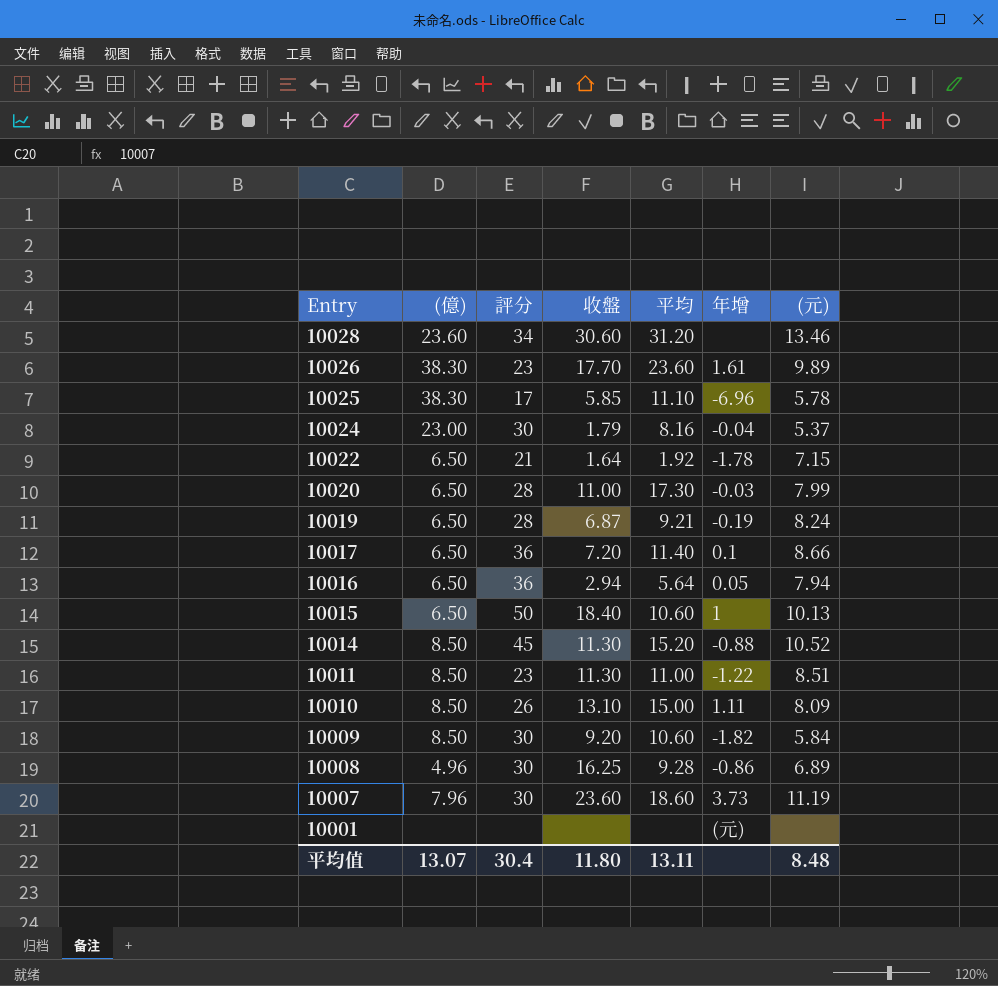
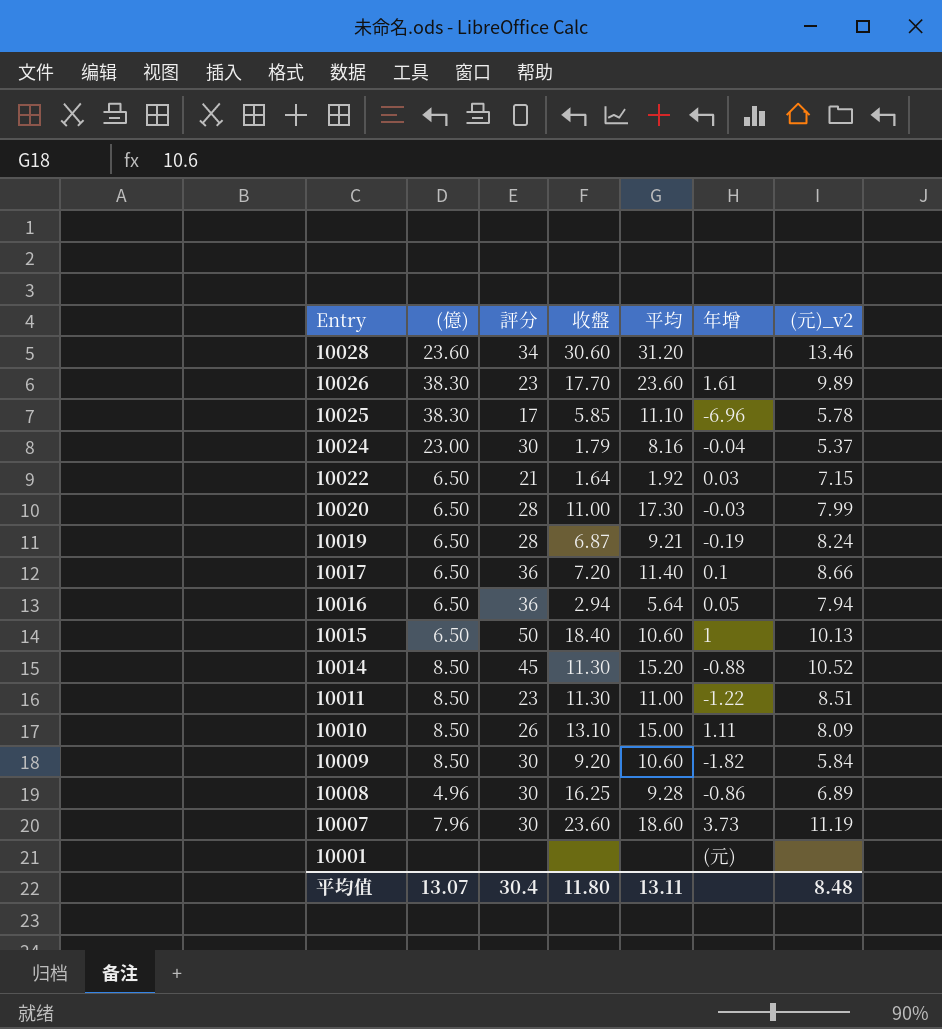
column name: (元) -> (元)_v2
10022 | 年增: -1.78 -> 0.03

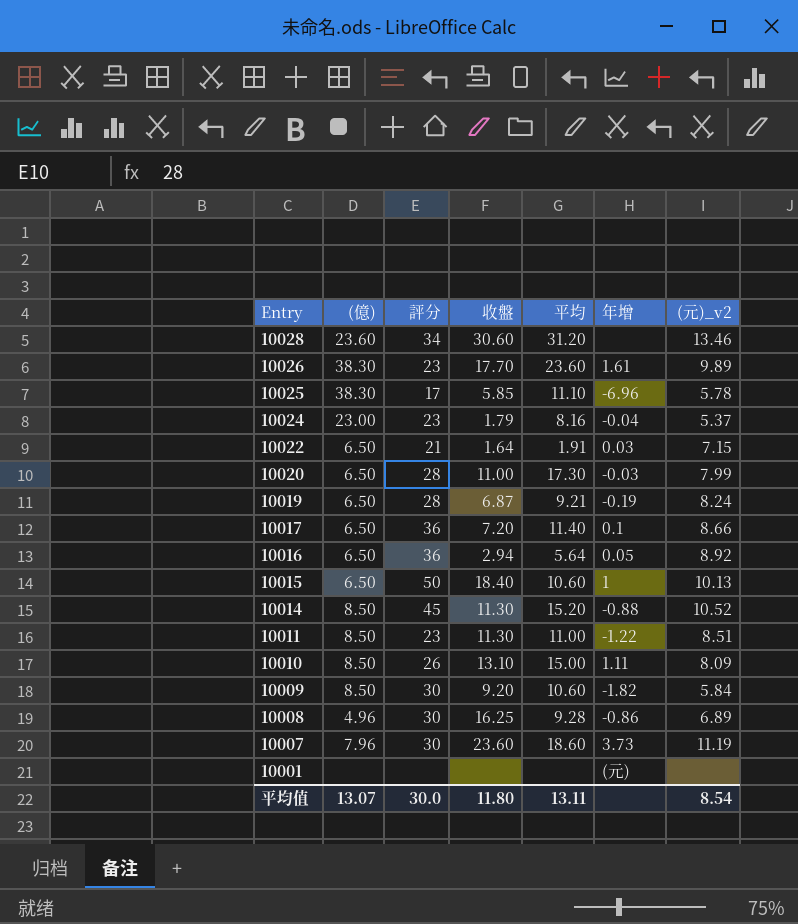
10024 | 評分: 30 -> 23
10022 | 平均: 1.92 -> 1.91
10016 | (元)_v2: 7.94 -> 8.92
平均值 | 評分: 30.4 -> 30.0
平均值 | (元)_v2: 8.48 -> 8.54

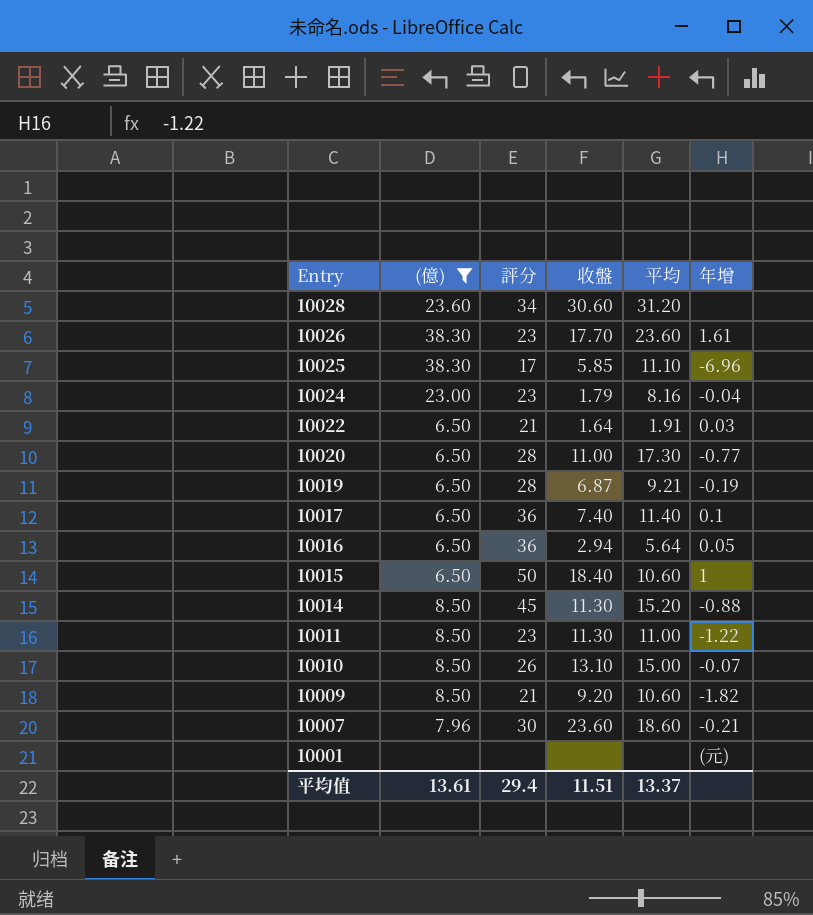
filter: none -> (億) != 4.96
column (元)_v2 | position: 7 -> none
10020 | 年增: -0.03 -> -0.77
10017 | 收盤: 7.20 -> 7.40
10010 | 年增: 1.11 -> -0.07
10009 | 評分: 30 -> 21
10007 | 年增: 3.73 -> -0.21
平均值 | (億): 13.07 -> 13.61
平均值 | 評分: 30.0 -> 29.4
平均值 | 收盤: 11.80 -> 11.51
平均值 | 平均: 13.11 -> 13.37

